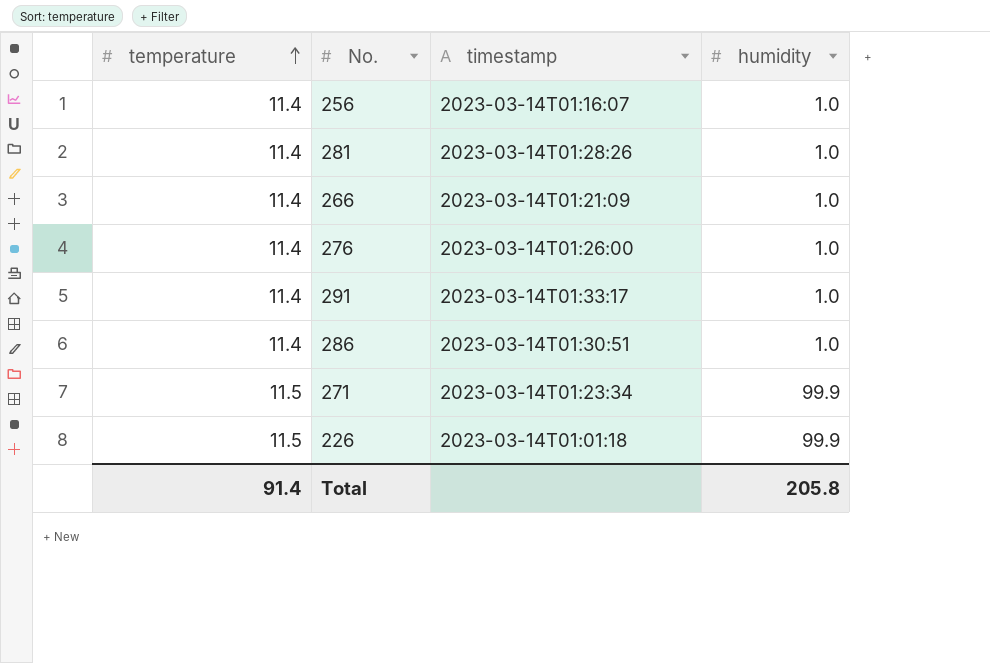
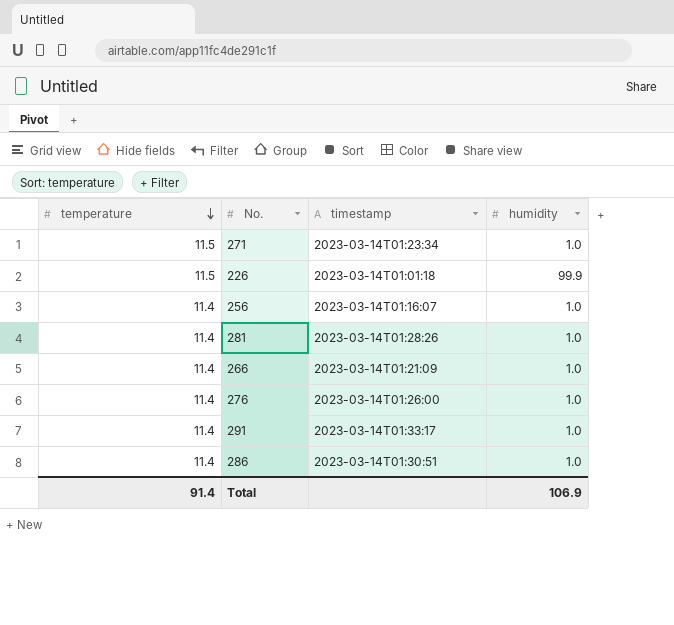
row order: temperature ascending -> temperature descending
271 | humidity: 99.9 -> 1.0
Total | humidity: 205.8 -> 106.9

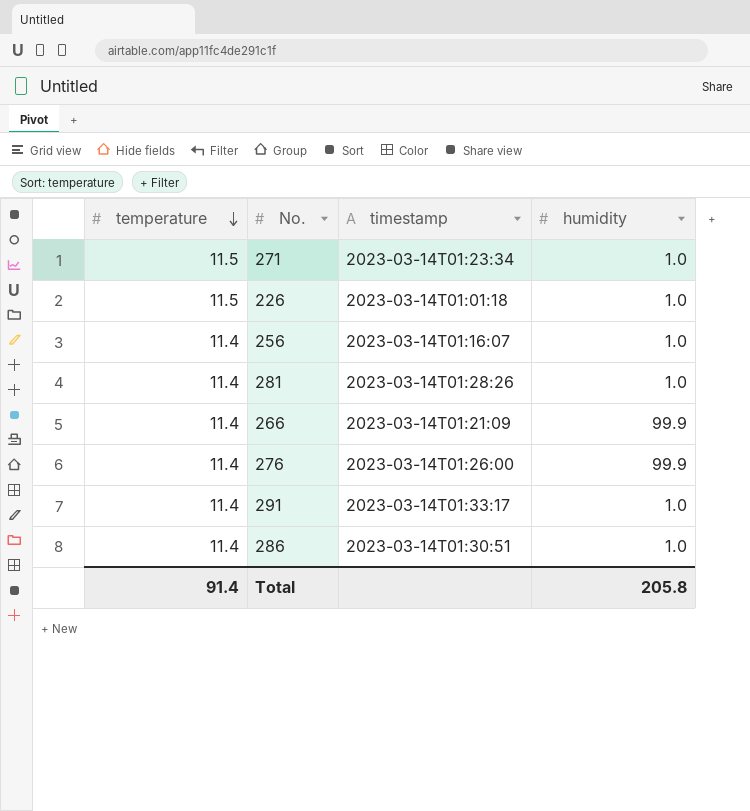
226 | humidity: 99.9 -> 1.0
266 | humidity: 1.0 -> 99.9
276 | humidity: 1.0 -> 99.9
Total | humidity: 106.9 -> 205.8

